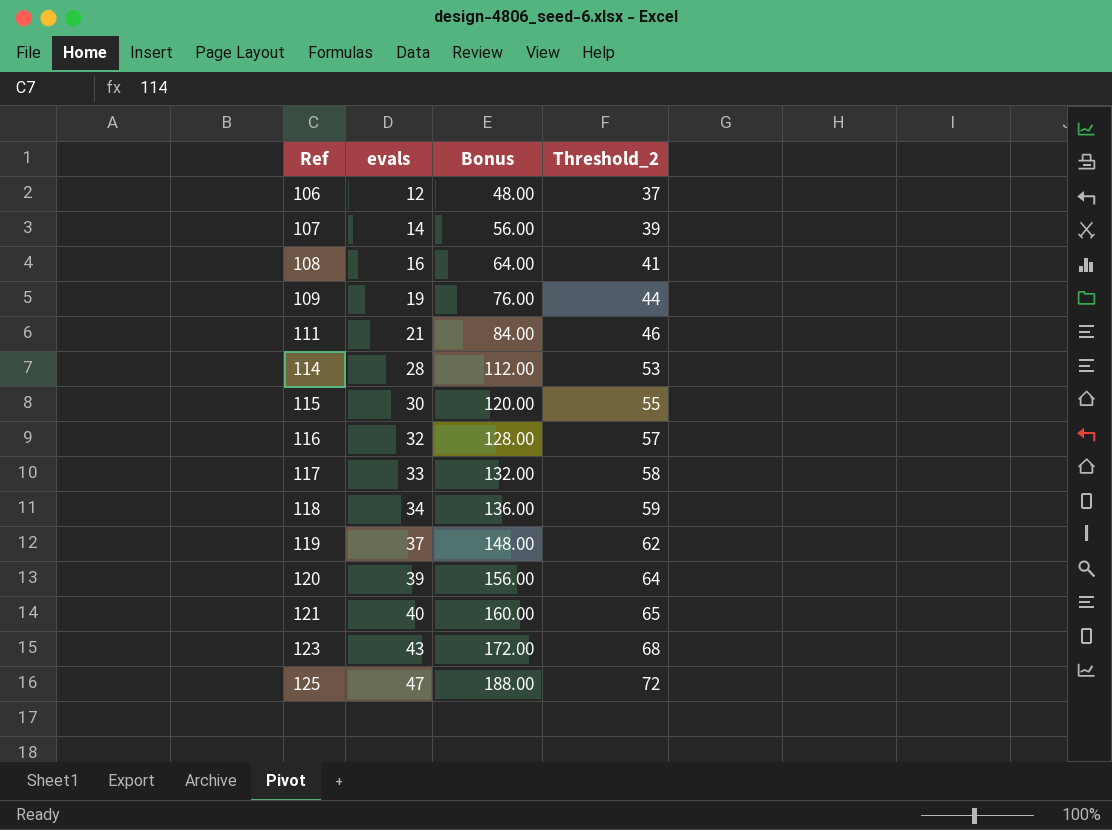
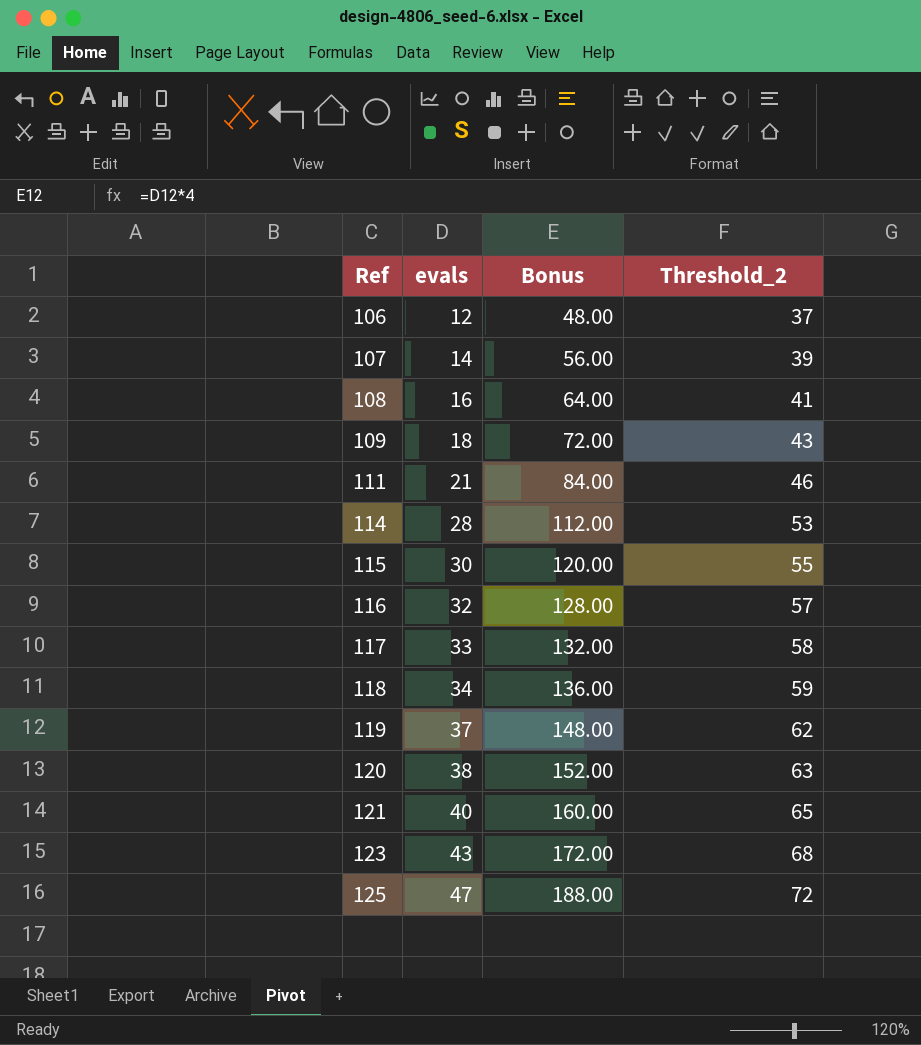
109 | evals: 19 -> 18
109 | Bonus: 76.00 -> 72.00
109 | Threshold_2: 44 -> 43
120 | evals: 39 -> 38
120 | Bonus: 156.00 -> 152.00
120 | Threshold_2: 64 -> 63

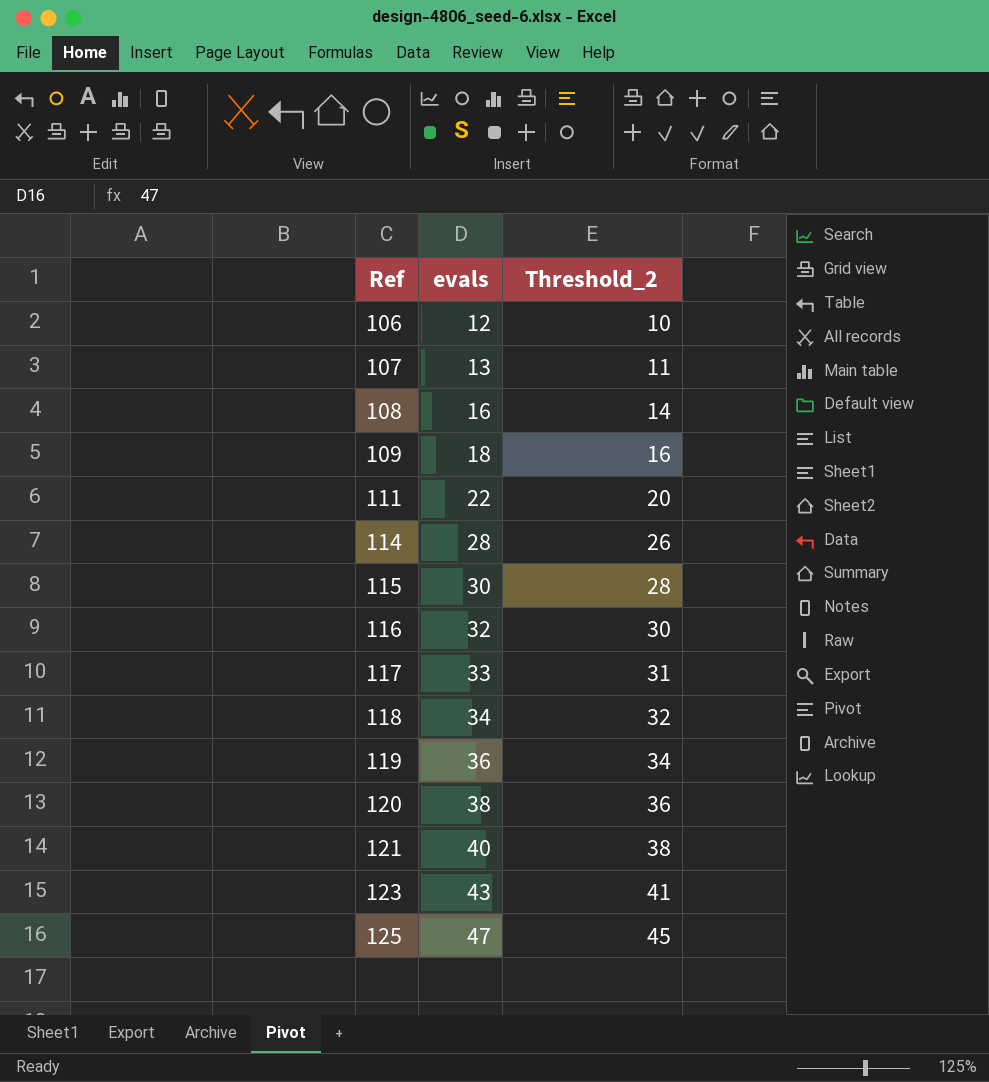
column Bonus | formula: [evals] * 4 -> none
column Threshold_2 | formula: [evals] + 25 -> [evals] - 2
107 | evals: 14 -> 13
111 | evals: 21 -> 22
119 | evals: 37 -> 36

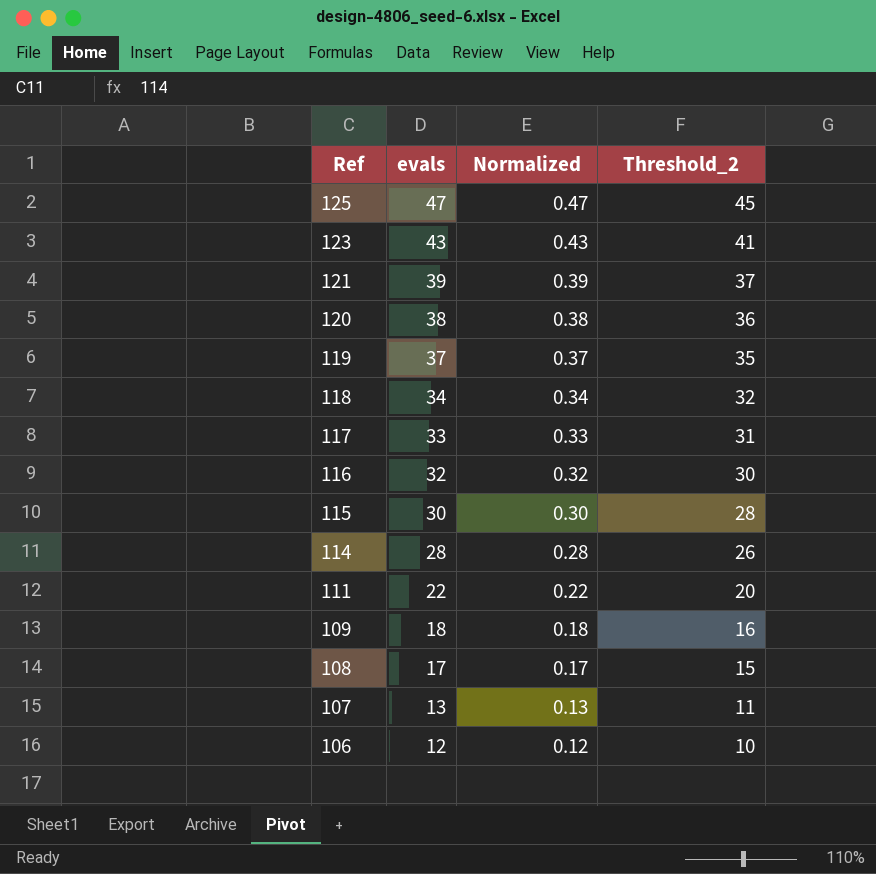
row order: Ref ascending -> Ref descending
column Normalized | formula: none -> [evals] * 0.01
121 | evals: 40 -> 39
121 | Threshold_2: 38 -> 37
119 | evals: 36 -> 37
119 | Threshold_2: 34 -> 35
108 | evals: 16 -> 17
108 | Threshold_2: 14 -> 15

